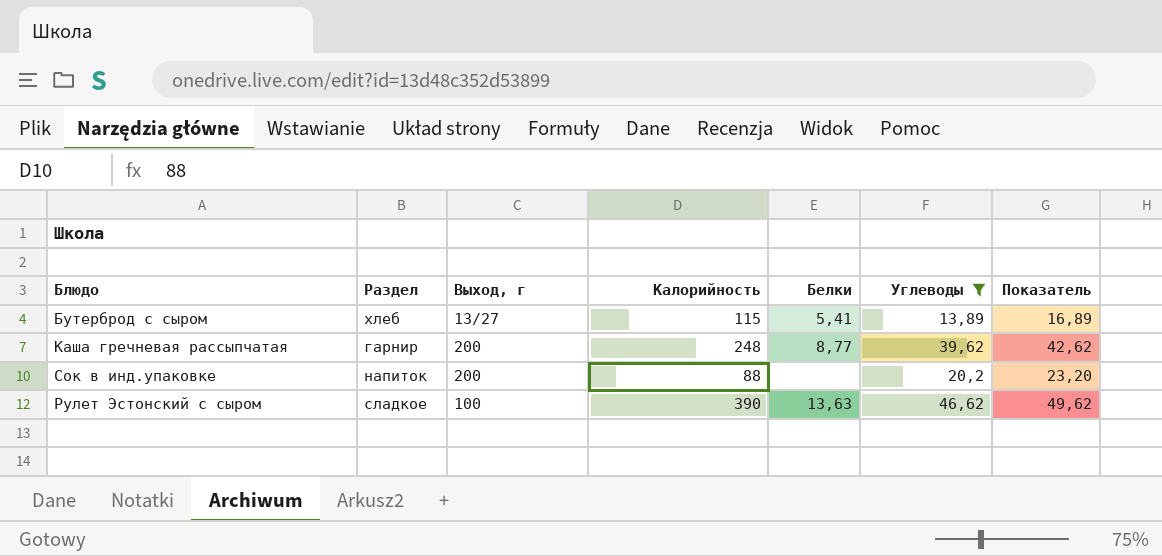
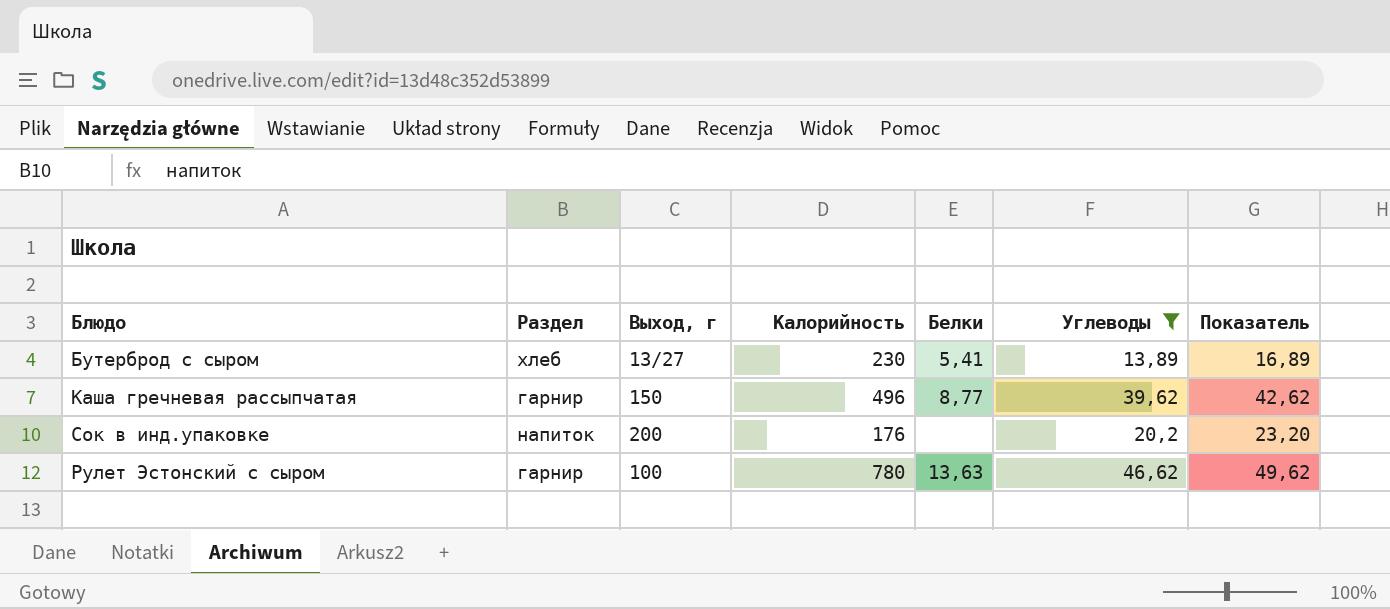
Бутерброд с сыром | Калорийность: 115 -> 230
Каша гречневая рассыпчатая | Выход, г: 200 -> 150
Каша гречневая рассыпчатая | Калорийность: 248 -> 496
Сок в инд.упаковке | Калорийность: 88 -> 176
Рулет Эстонский с сыром | Раздел: сладкое -> гарнир
Рулет Эстонский с сыром | Калорийность: 390 -> 780

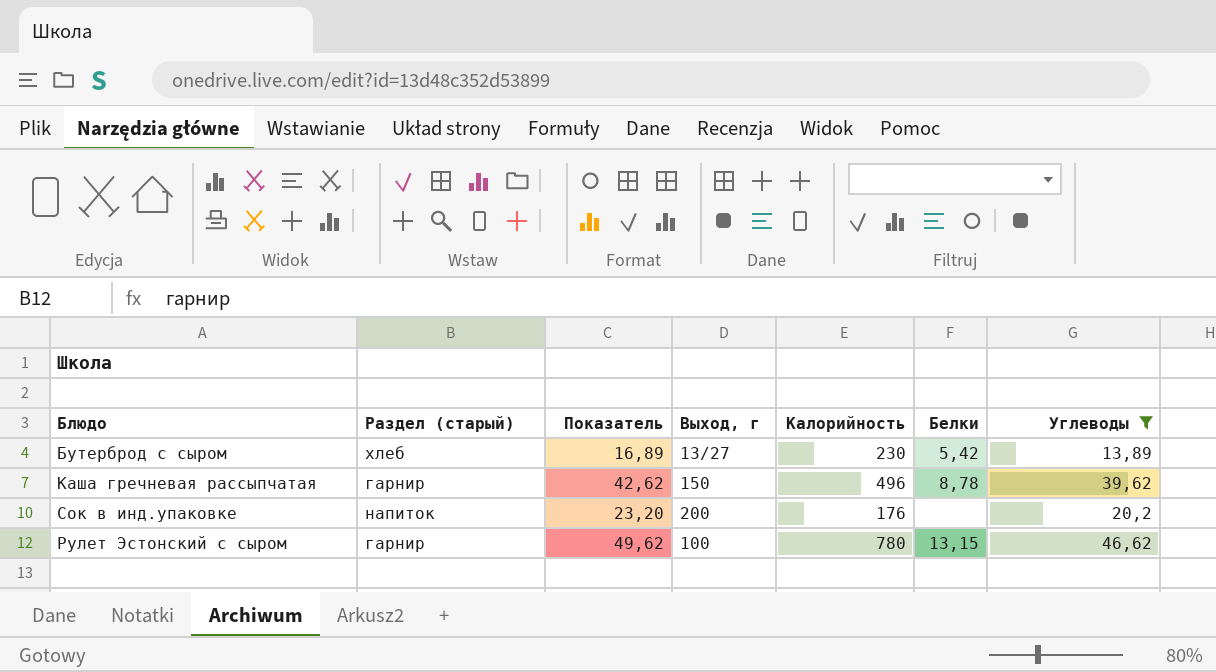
column name: Раздел -> Раздел (старый)
column Показатель | position: 7 -> 3
Бутерброд с сыром | Белки: 5,41 -> 5,42
Каша гречневая рассыпчатая | Белки: 8,77 -> 8,78
Рулет Эстонский с сыром | Белки: 13,63 -> 13,15

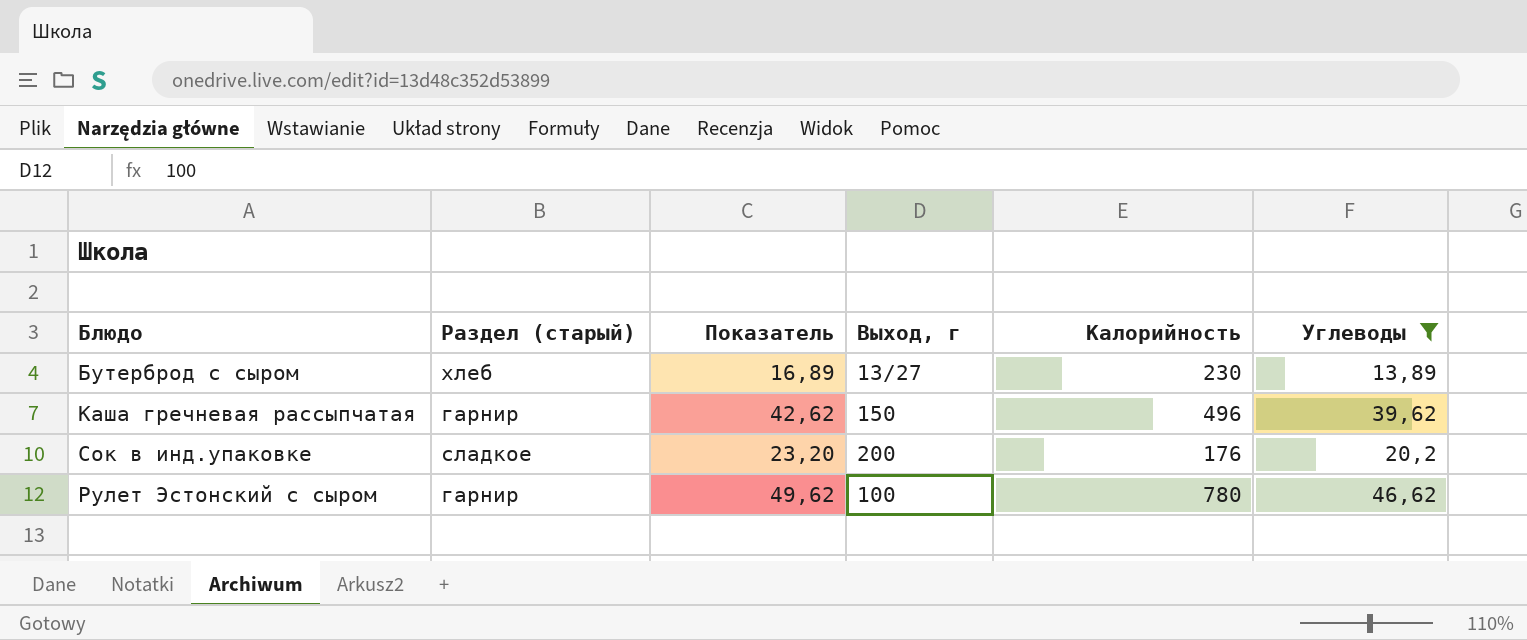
column Белки | position: 6 -> none
Сок в инд.упаковке | Раздел (старый): напиток -> сладкое

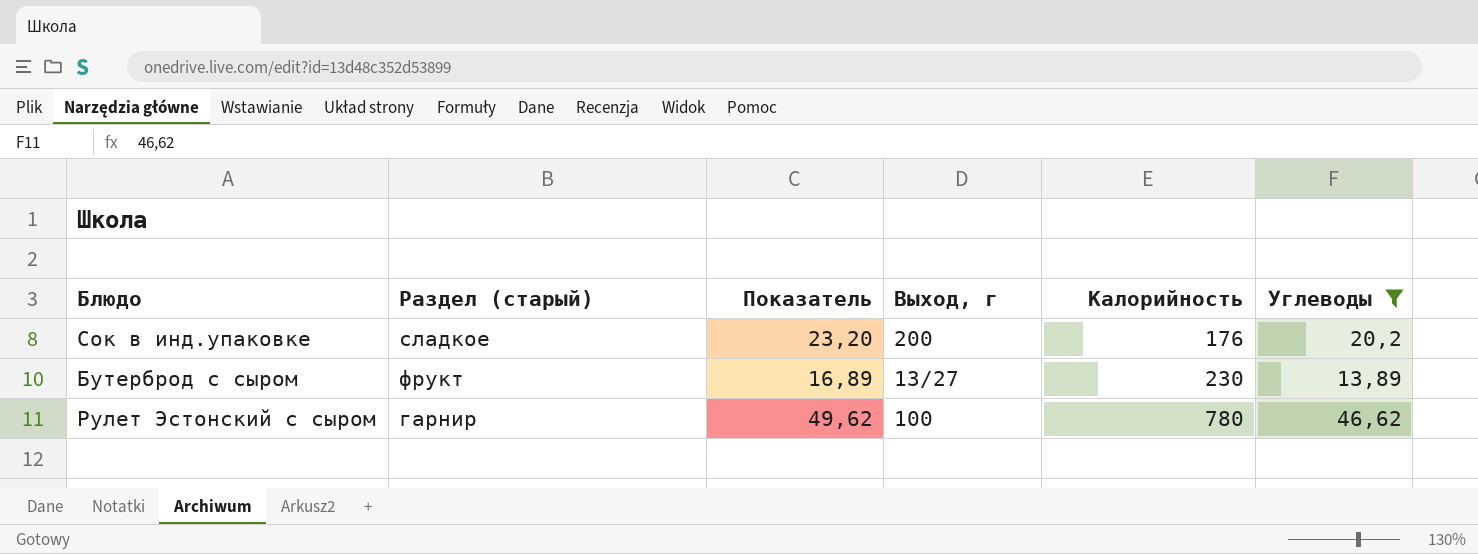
row order: none -> Калорийность ascending
row Каша гречневая рассыпчатая: гарнир | 42,62 | 150 | 496 | 39,62 -> none
Бутерброд с сыром | Раздел (старый): хлеб -> фрукт

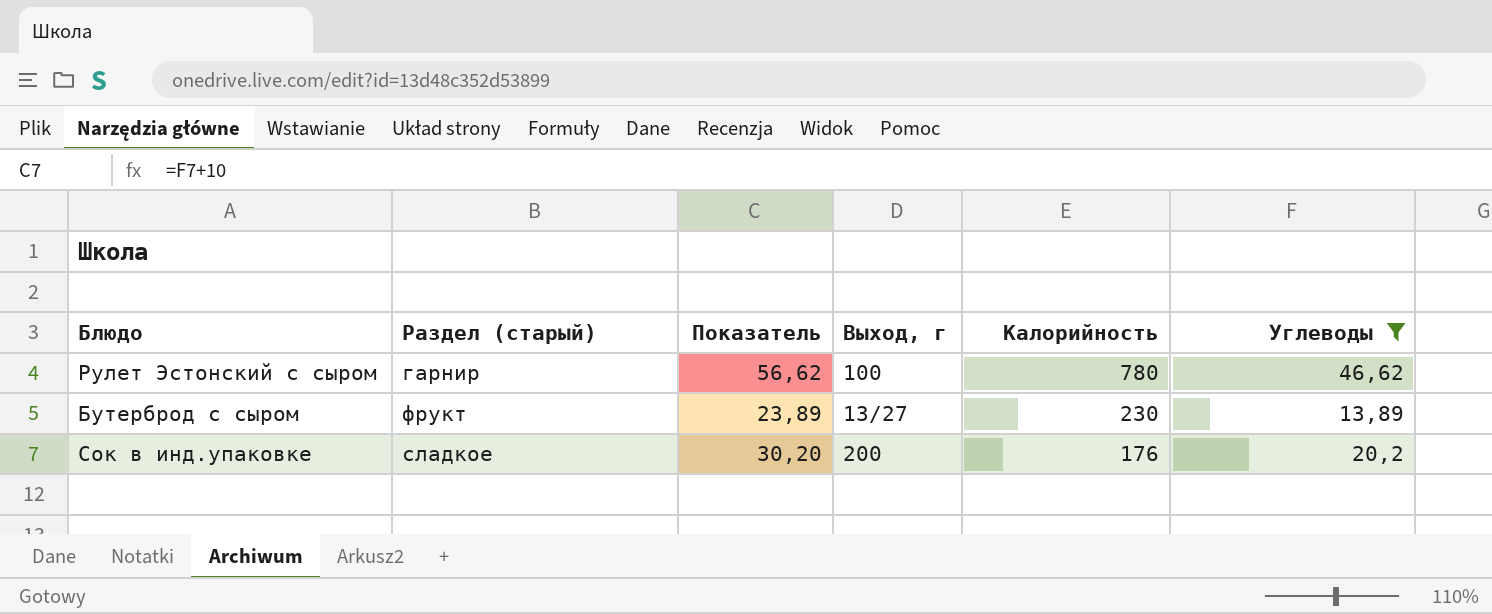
row order: Калорийность ascending -> Калорийность descending
column Показатель | formula: [Углеводы] + 3 -> [Углеводы] + 10

